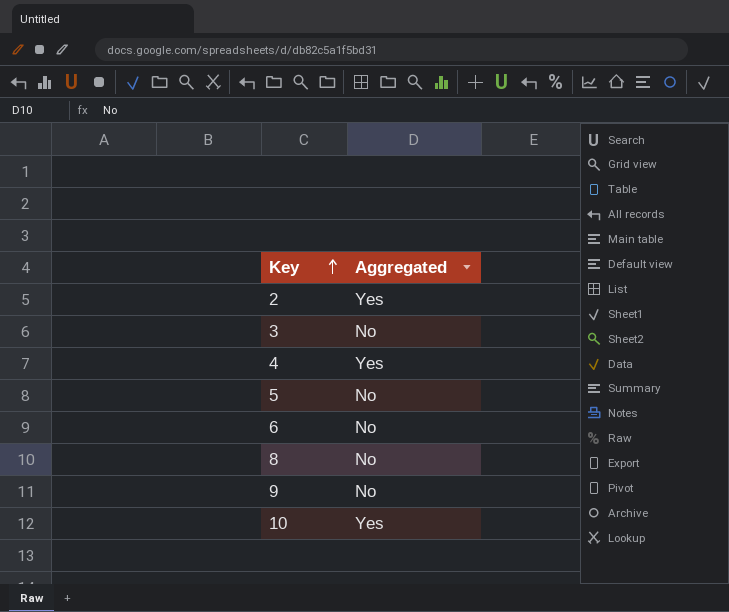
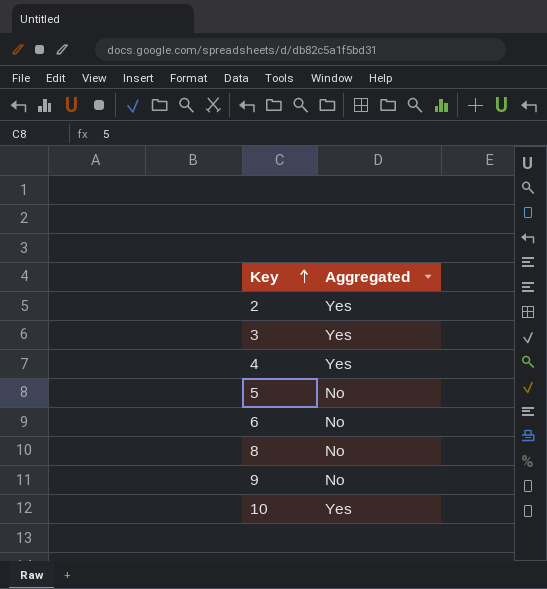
3 | Aggregated: No -> Yes

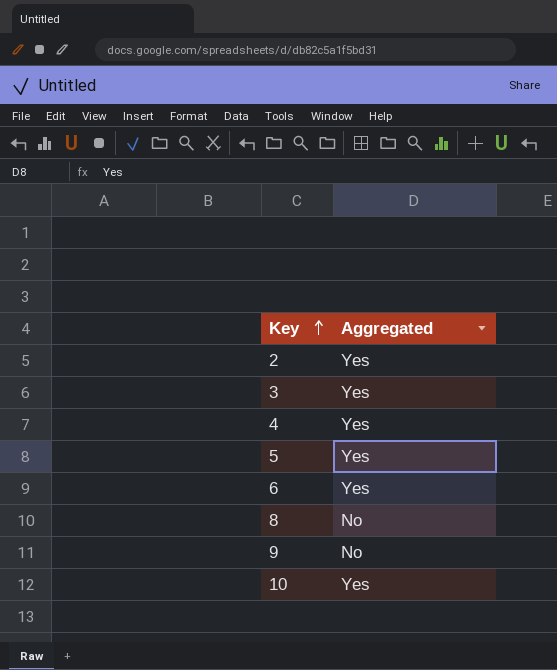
5 | Aggregated: No -> Yes
6 | Aggregated: No -> Yes

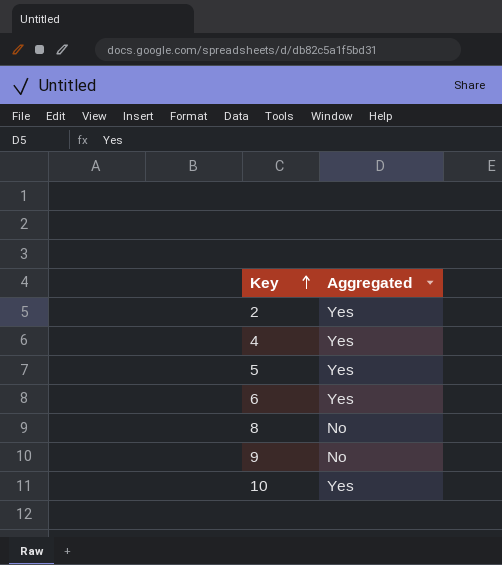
row 3: Yes -> none

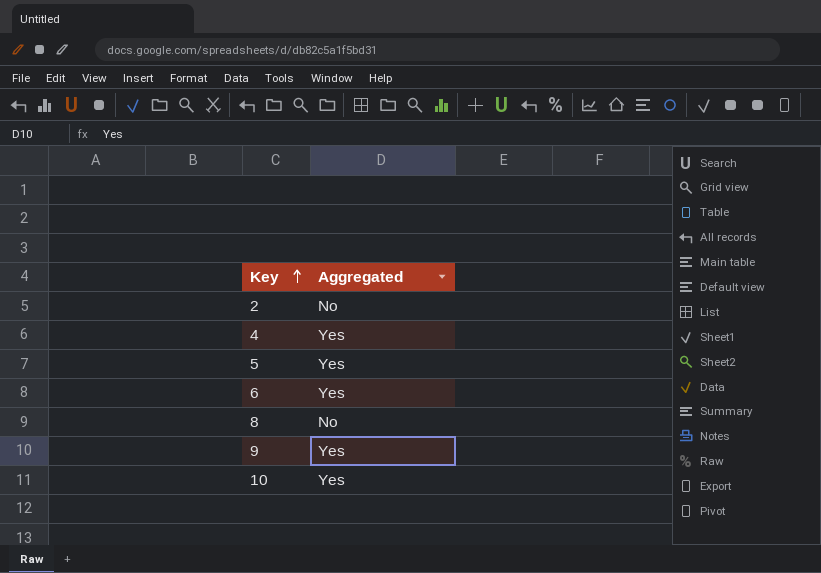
2 | Aggregated: Yes -> No
9 | Aggregated: No -> Yes

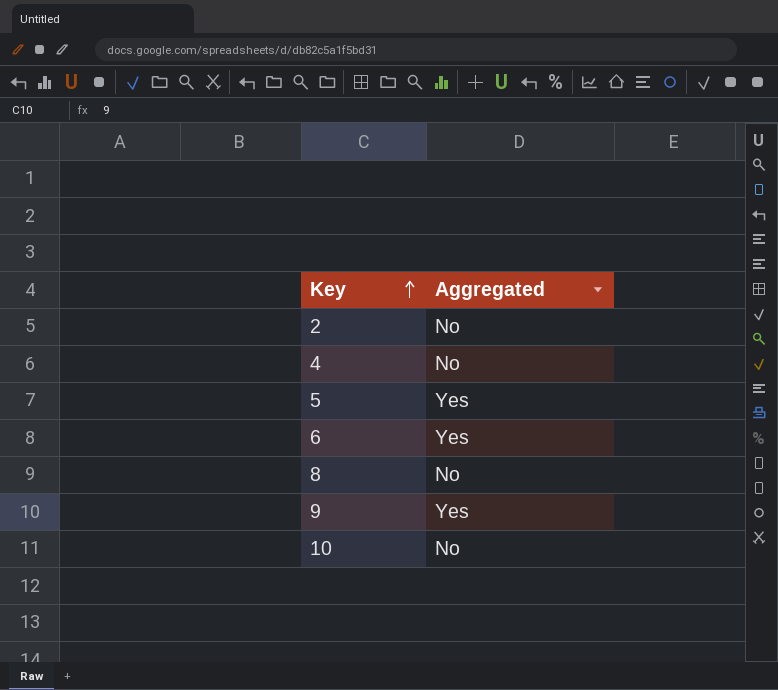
4 | Aggregated: Yes -> No
10 | Aggregated: Yes -> No

